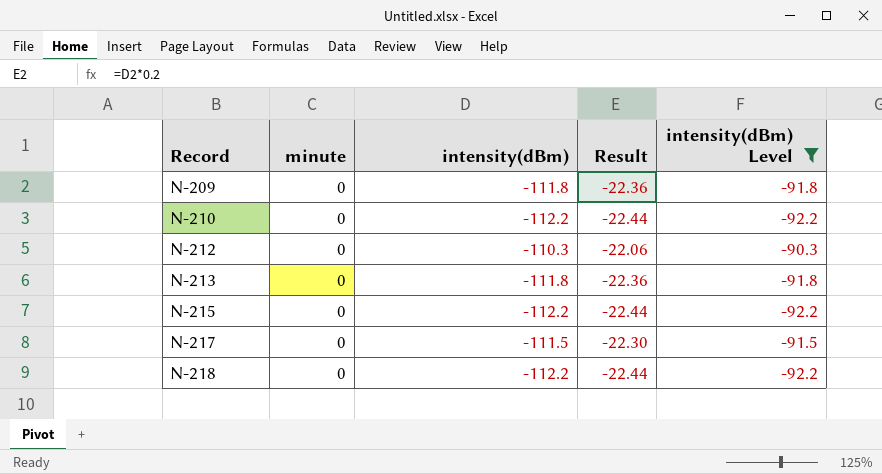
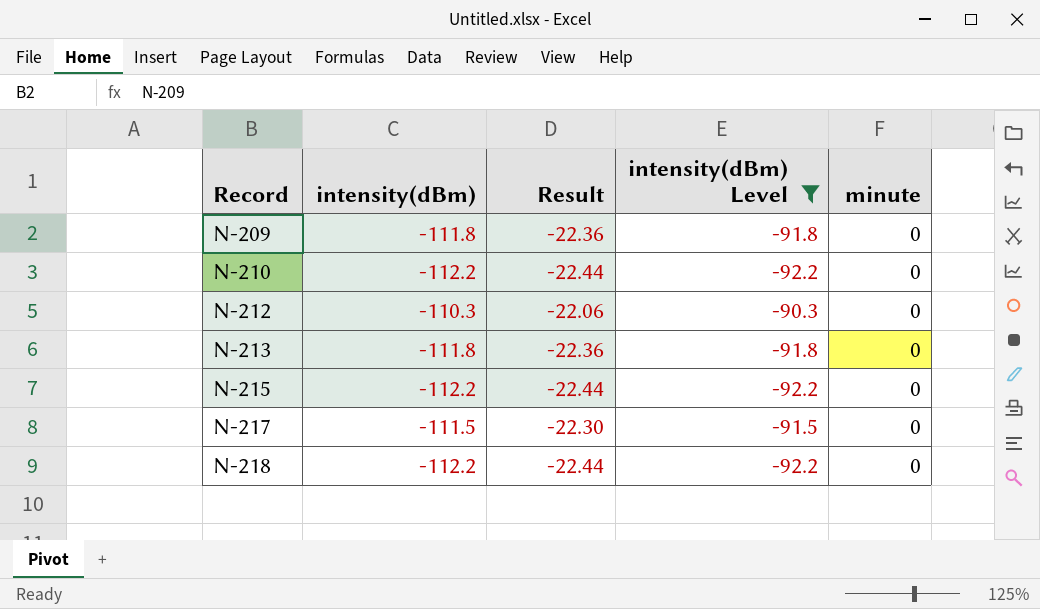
column minute | position: 2 -> 5

